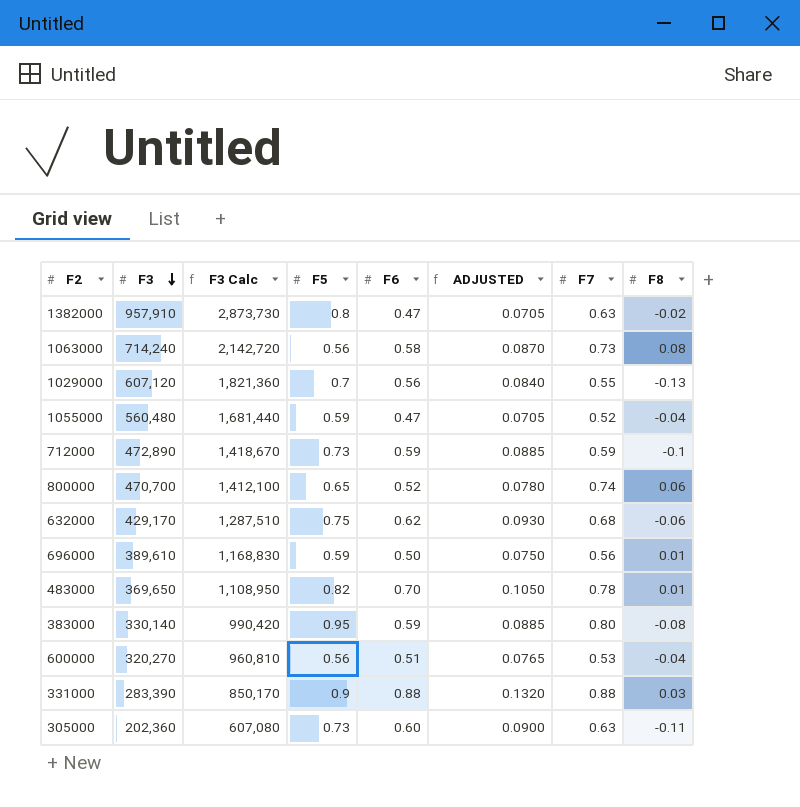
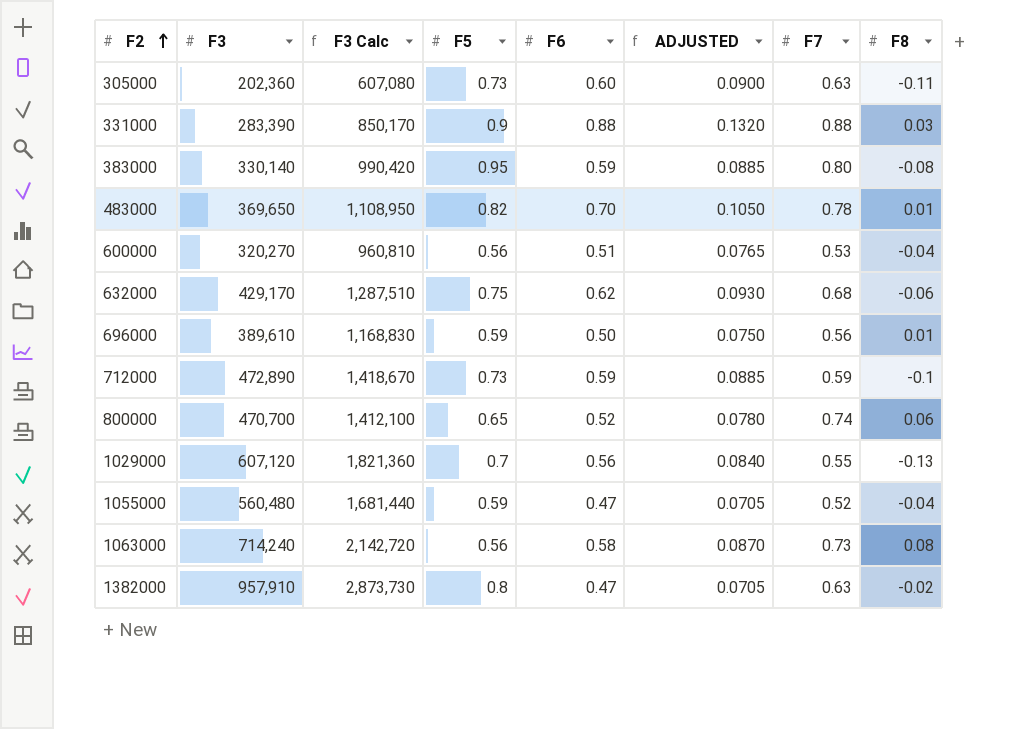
row order: F3 descending -> F2 ascending

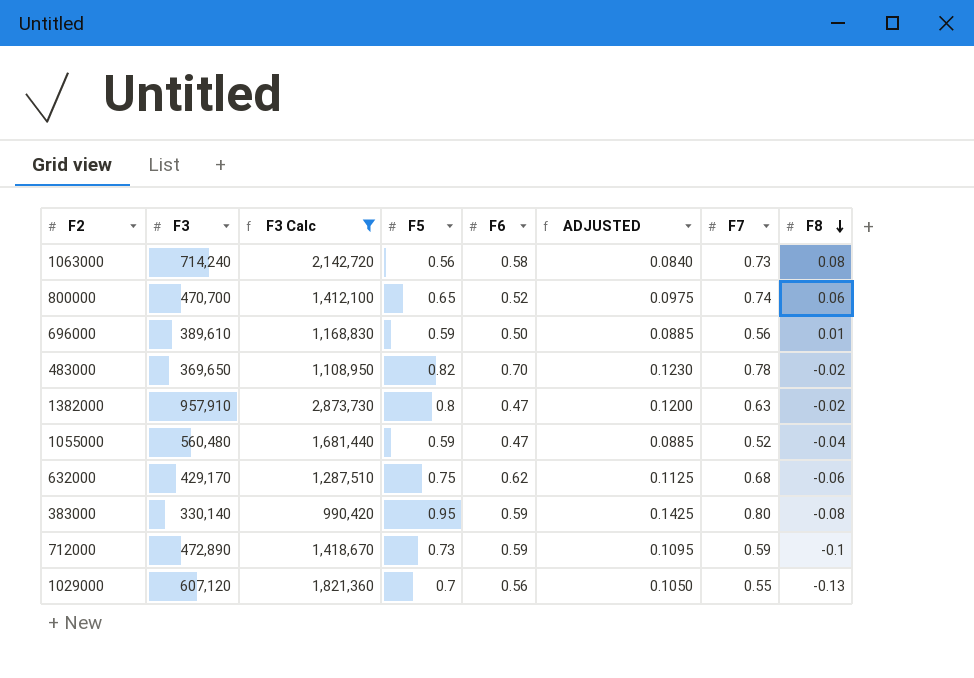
filter: none -> F3 Calc >= 990,420
row order: F2 ascending -> F8 descending
column ADJUSTED | formula: [F6] * 0.15 -> [F5] * 0.15
483000 | F8: 0.01 -> -0.02

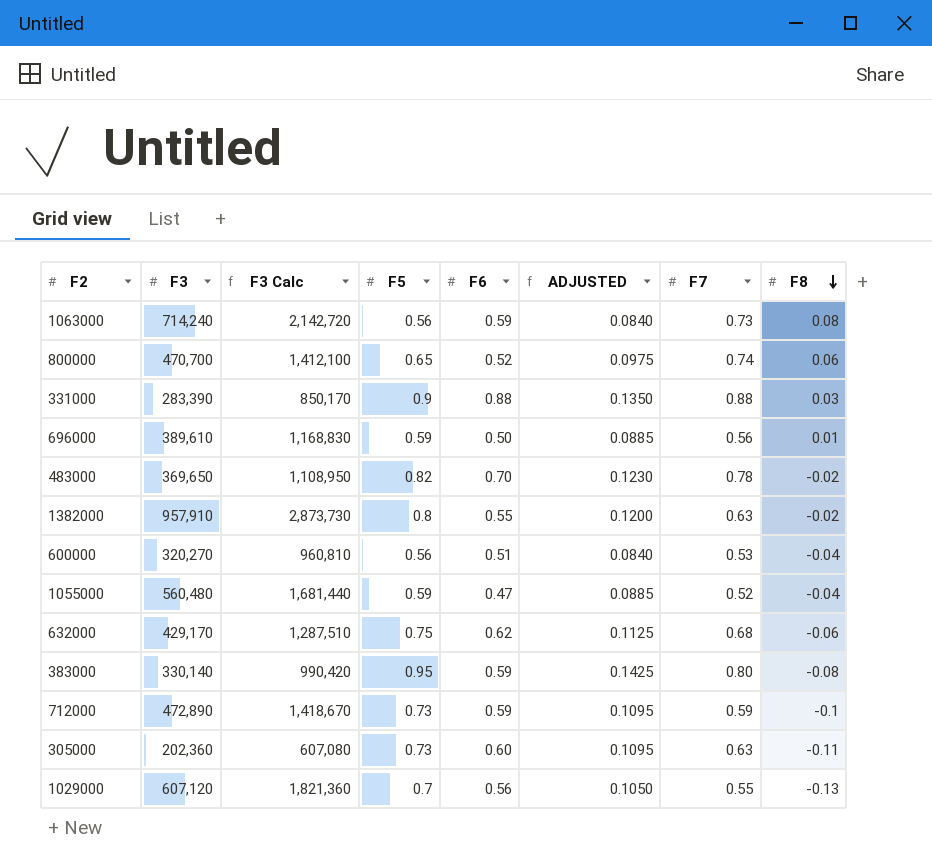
filter: F3 Calc >= 990,420 -> none
1063000 | F6: 0.58 -> 0.59
1382000 | F6: 0.47 -> 0.55

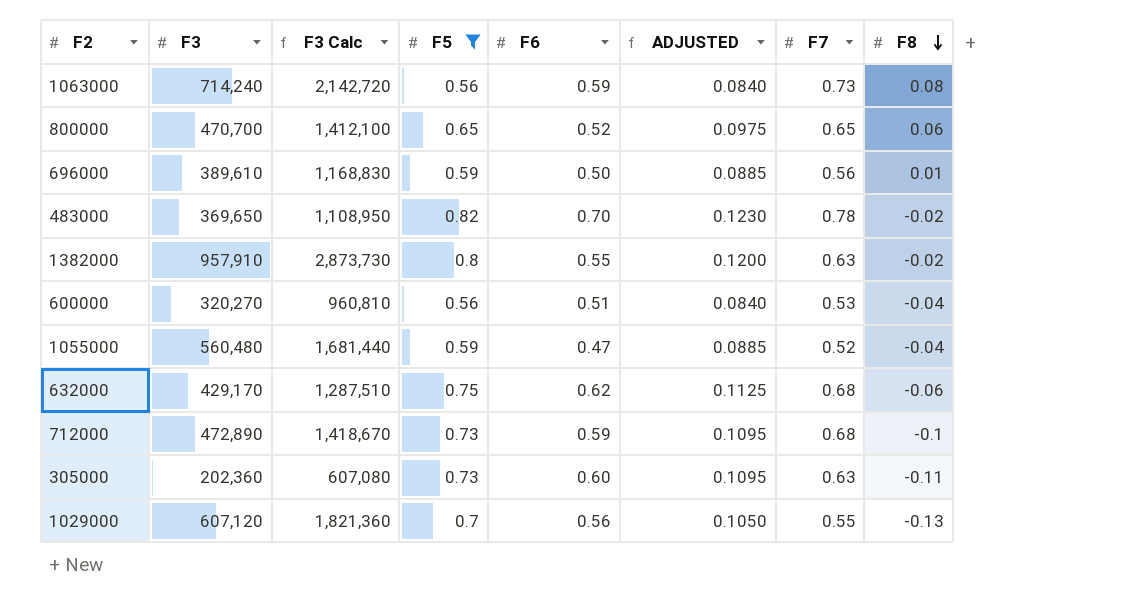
filter: none -> F5 <= 0.82
800000 | F7: 0.74 -> 0.65
712000 | F7: 0.59 -> 0.68

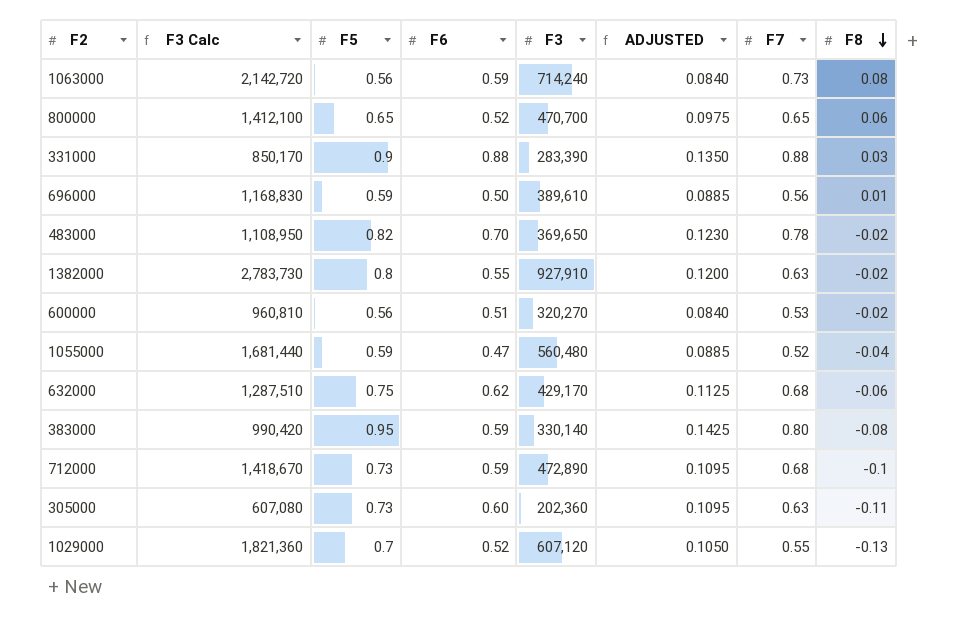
filter: F5 <= 0.82 -> none
column F3 | position: 2 -> 5
1382000 | F3 Calc: 2,873,730 -> 2,783,730
1382000 | F3: 957,910 -> 927,910
600000 | F8: -0.04 -> -0.02
1029000 | F6: 0.56 -> 0.52

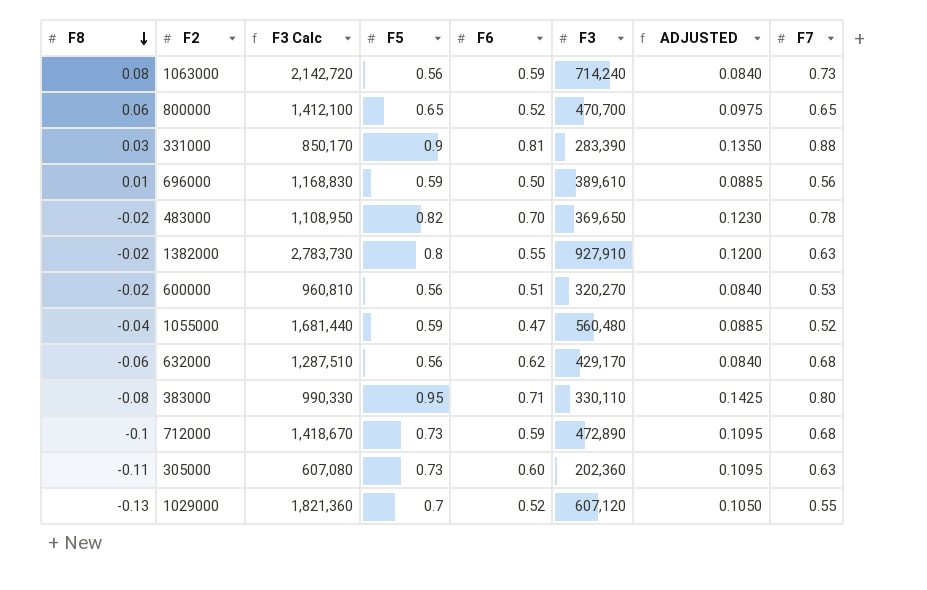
column F8 | position: 8 -> 1
331000 | F6: 0.88 -> 0.81
632000 | F5: 0.75 -> 0.56
632000 | ADJUSTED: 0.1125 -> 0.0840
383000 | F3 Calc: 990,420 -> 990,330
383000 | F6: 0.59 -> 0.71
383000 | F3: 330,140 -> 330,110

